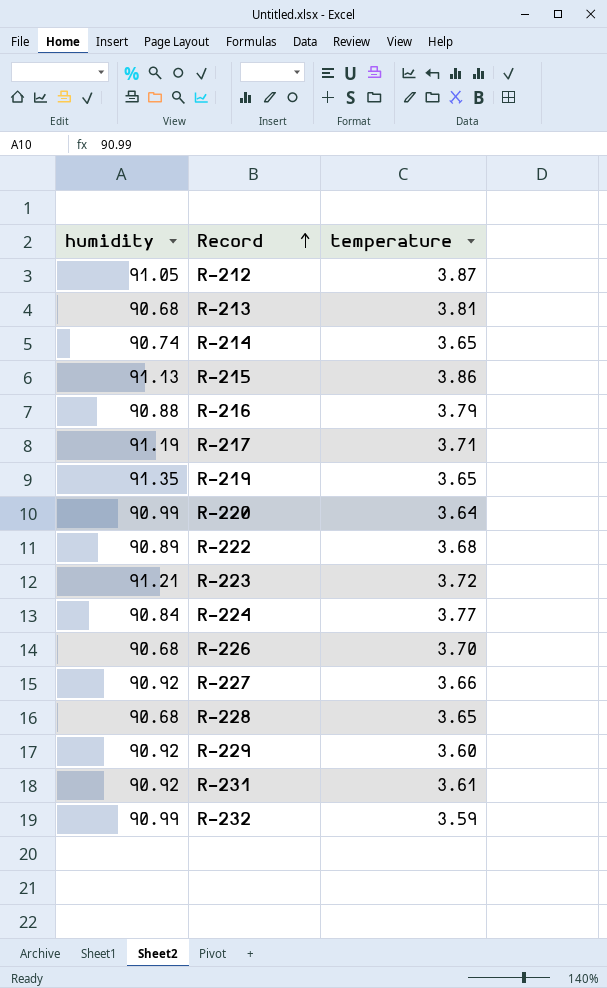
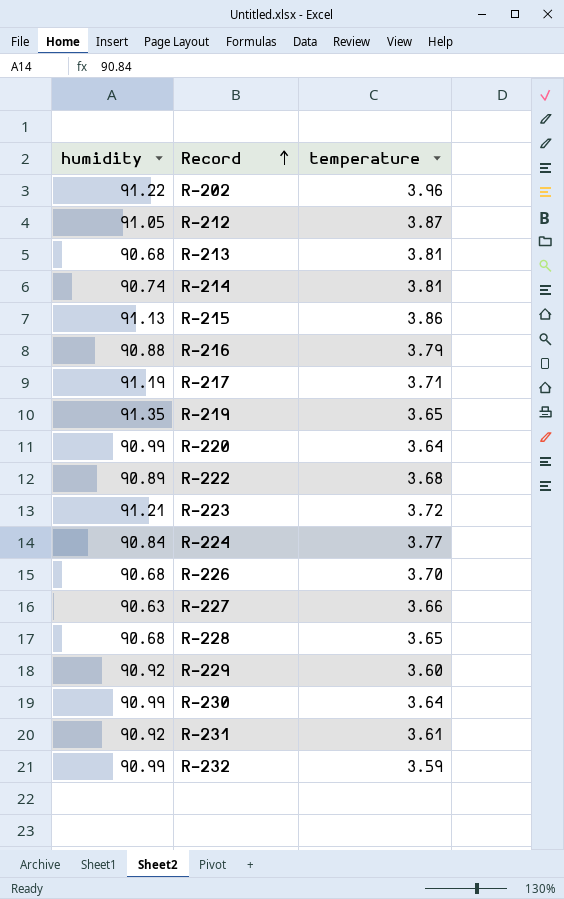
row R-202: none -> 91.22 | 3.96
R-214 | temperature: 3.65 -> 3.81
R-227 | humidity: 90.92 -> 90.63
row R-230: none -> 90.99 | 3.64

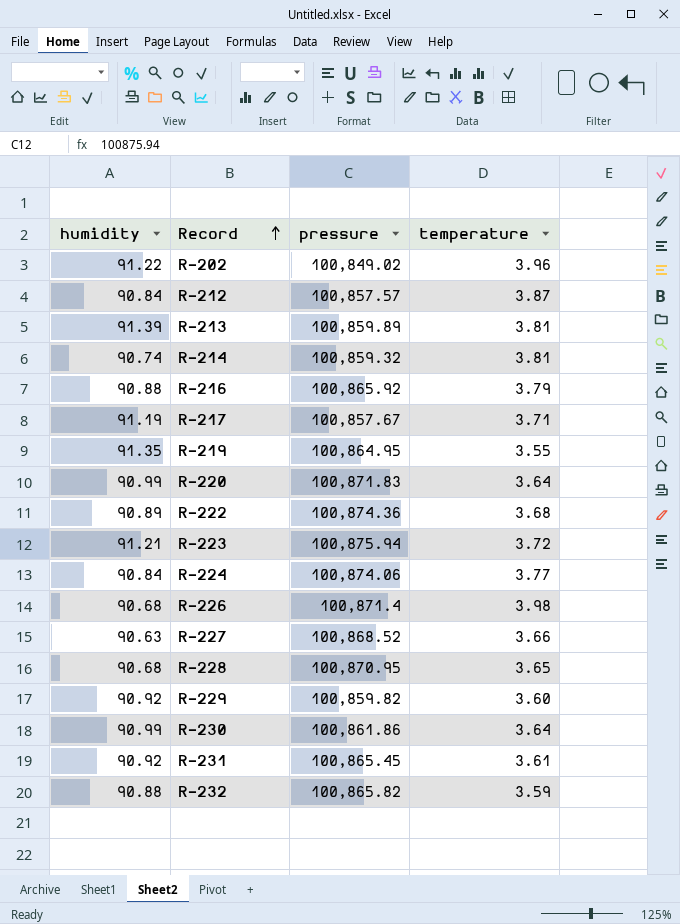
column pressure | position: none -> 3
row R-215: 91.13 | 3.86 -> none
R-212 | humidity: 91.05 -> 90.84
R-213 | humidity: 90.68 -> 91.39
R-219 | temperature: 3.65 -> 3.55
R-226 | temperature: 3.70 -> 3.98
R-232 | humidity: 90.99 -> 90.88

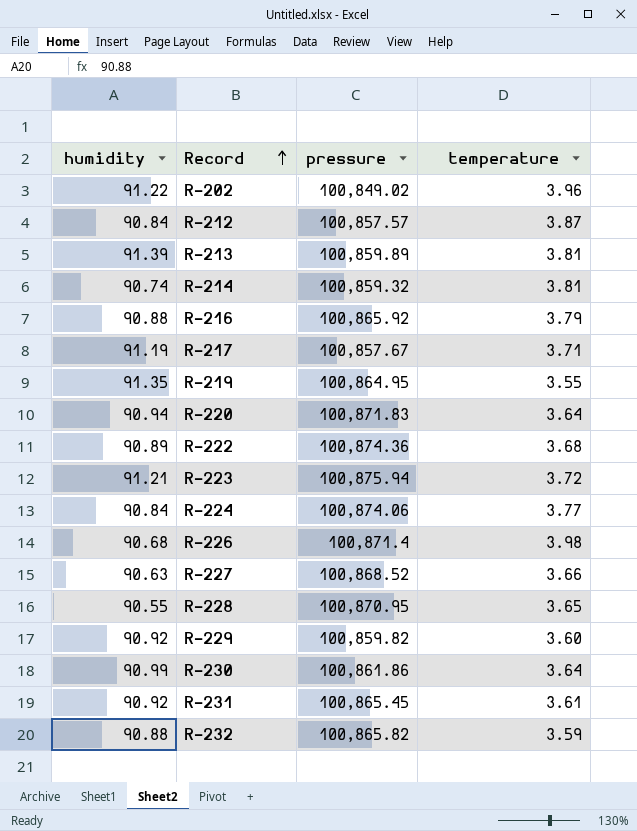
R-220 | humidity: 90.99 -> 90.94
R-228 | humidity: 90.68 -> 90.55

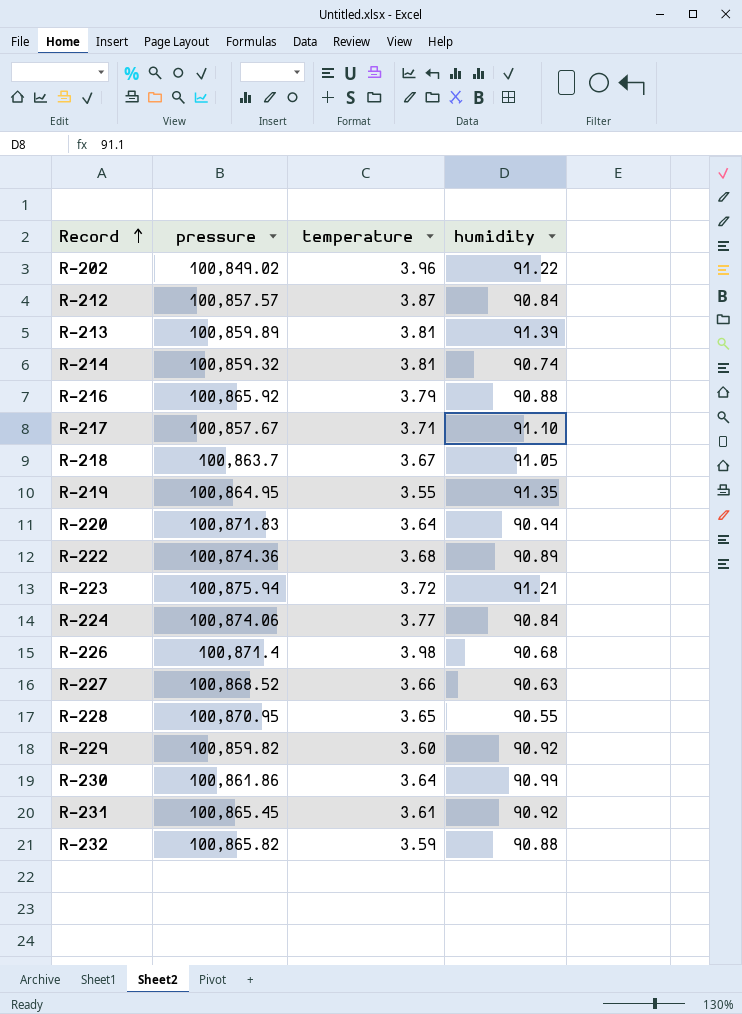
column humidity | position: 1 -> 4
R-217 | humidity: 91.19 -> 91.10
row R-218: none -> 100,863.7 | 3.67 | 91.05

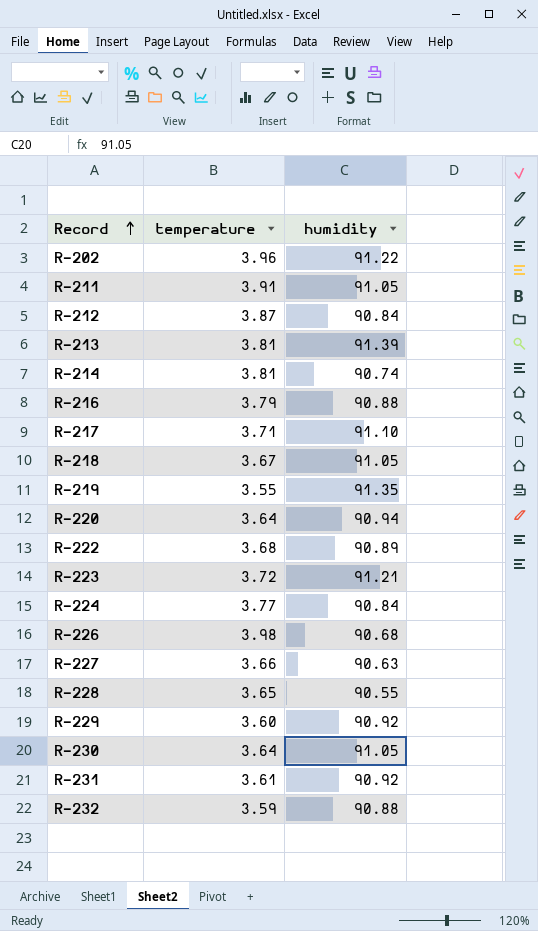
column pressure | position: 2 -> none
row R-211: none -> 3.91 | 91.05
R-230 | humidity: 90.99 -> 91.05

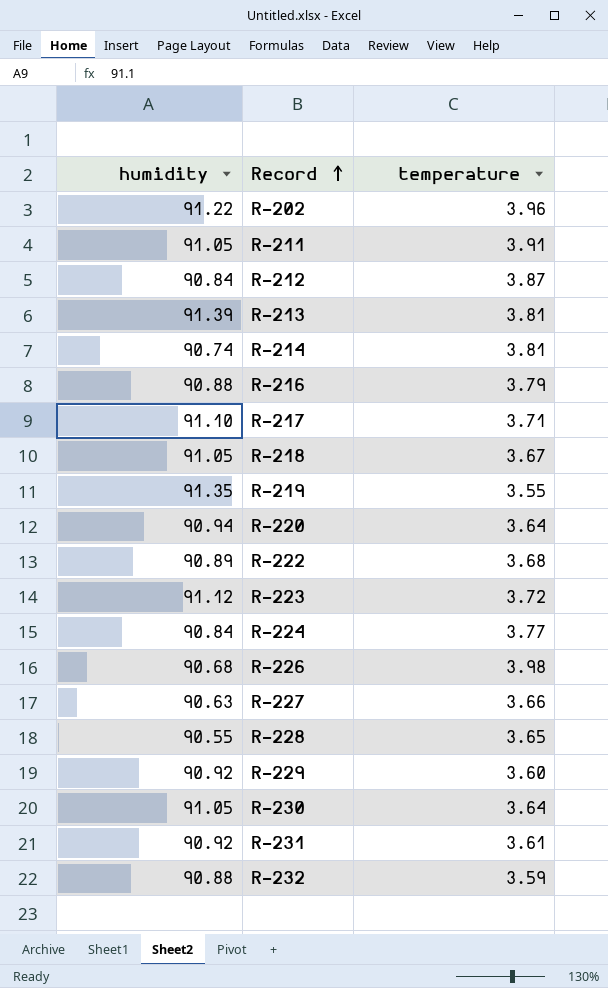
column humidity | position: 3 -> 1
R-223 | humidity: 91.21 -> 91.12

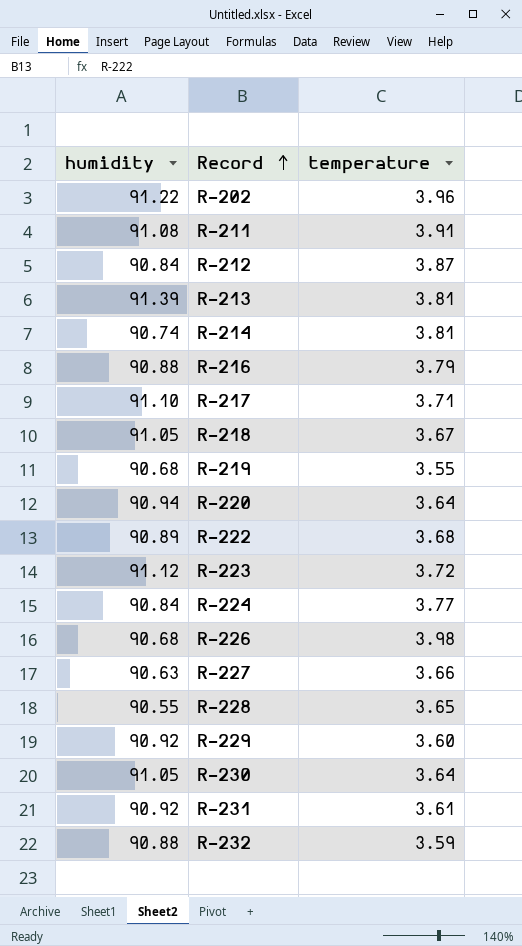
R-211 | humidity: 91.05 -> 91.08
R-219 | humidity: 91.35 -> 90.68

